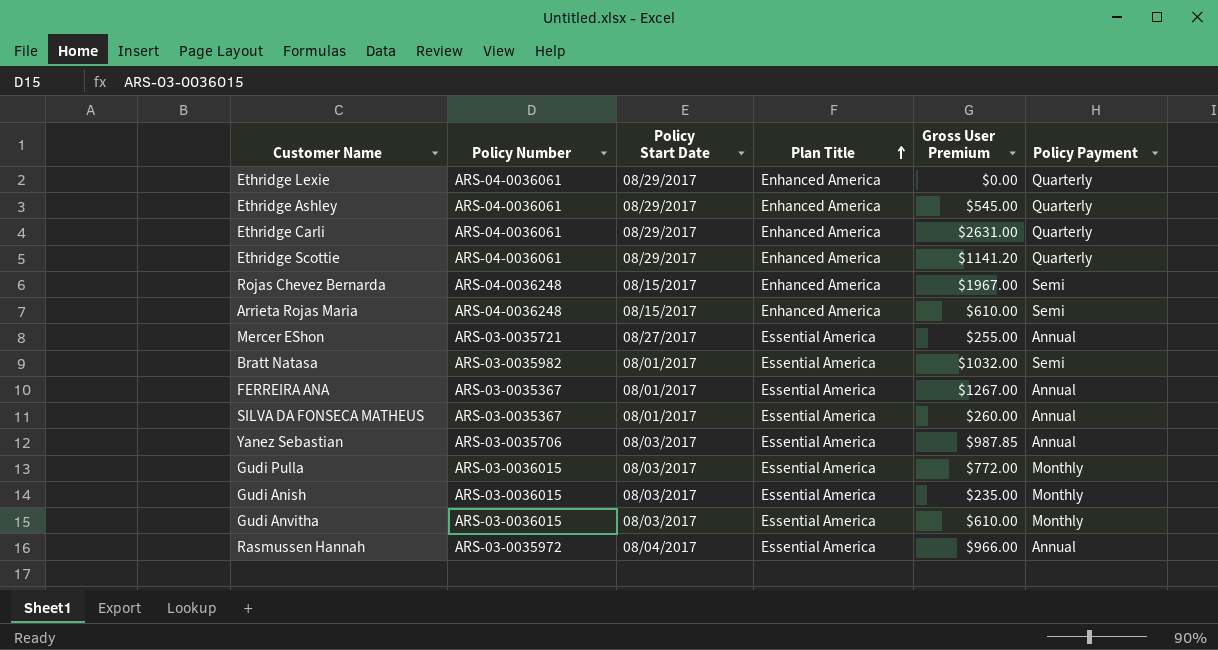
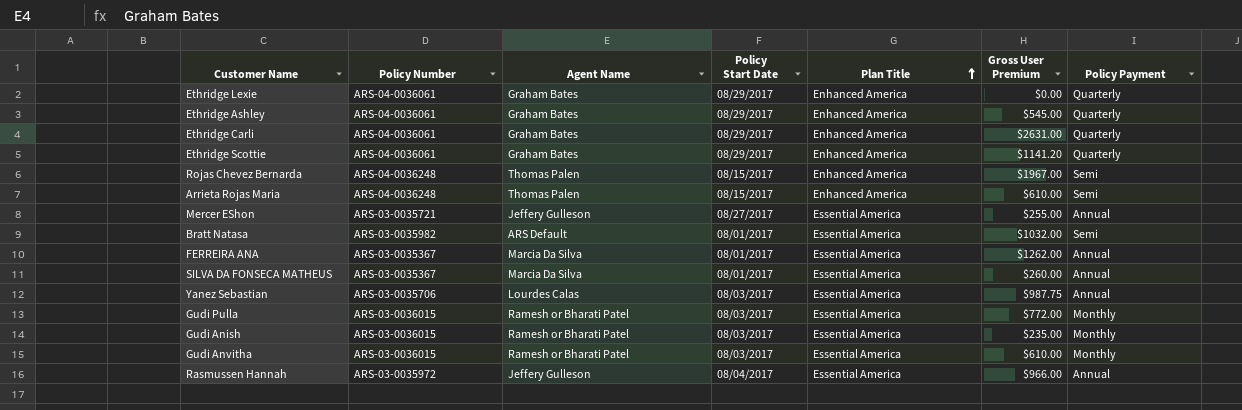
column Agent Name | position: none -> 3
FERREIRA ANA | Gross User Premium: $1267.00 -> $1262.00
Yanez Sebastian | Gross User Premium: $987.85 -> $987.75

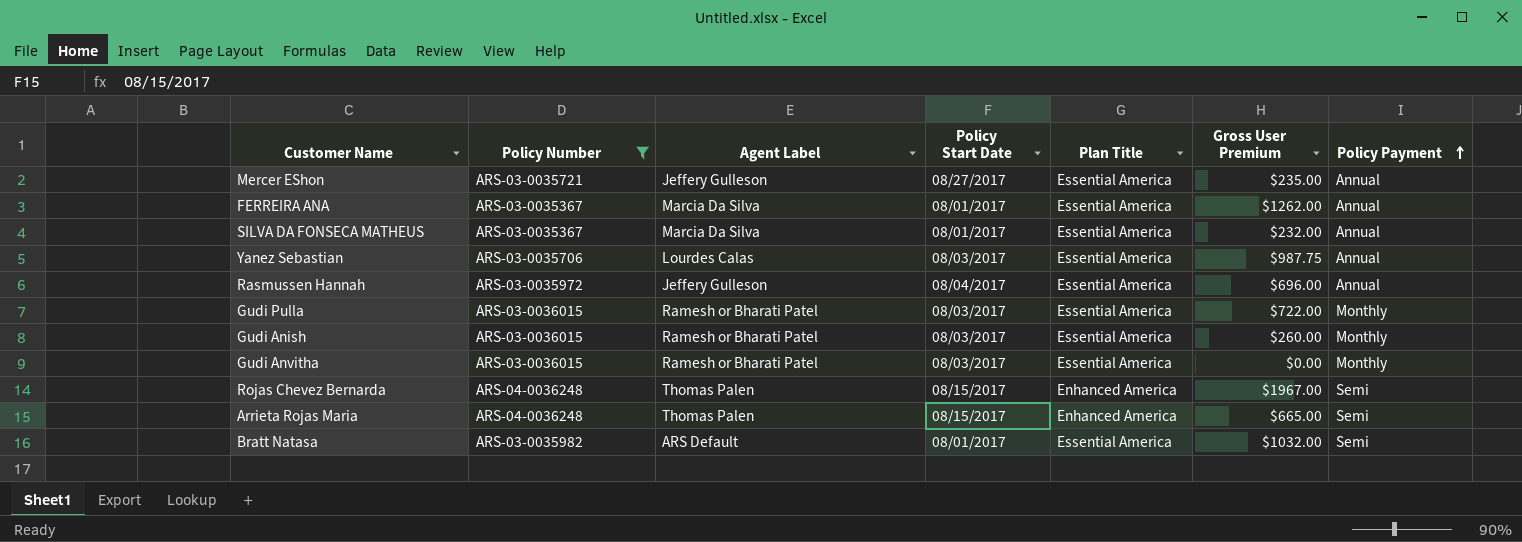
filter: none -> Policy Number != ARS-04-0036061
row order: Plan Title ascending -> Policy Payment ascending
column name: Agent Name -> Agent Label
Mercer EShon | Gross User Premium: $255.00 -> $235.00
SILVA DA FONSECA MATHEUS | Gross User Premium: $260.00 -> $232.00
Rasmussen Hannah | Gross User Premium: $966.00 -> $696.00
Gudi Pulla | Gross User Premium: $772.00 -> $722.00
Gudi Anish | Gross User Premium: $235.00 -> $260.00
Gudi Anvitha | Gross User Premium: $610.00 -> $0.00
Arrieta Rojas Maria | Gross User Premium: $610.00 -> $665.00

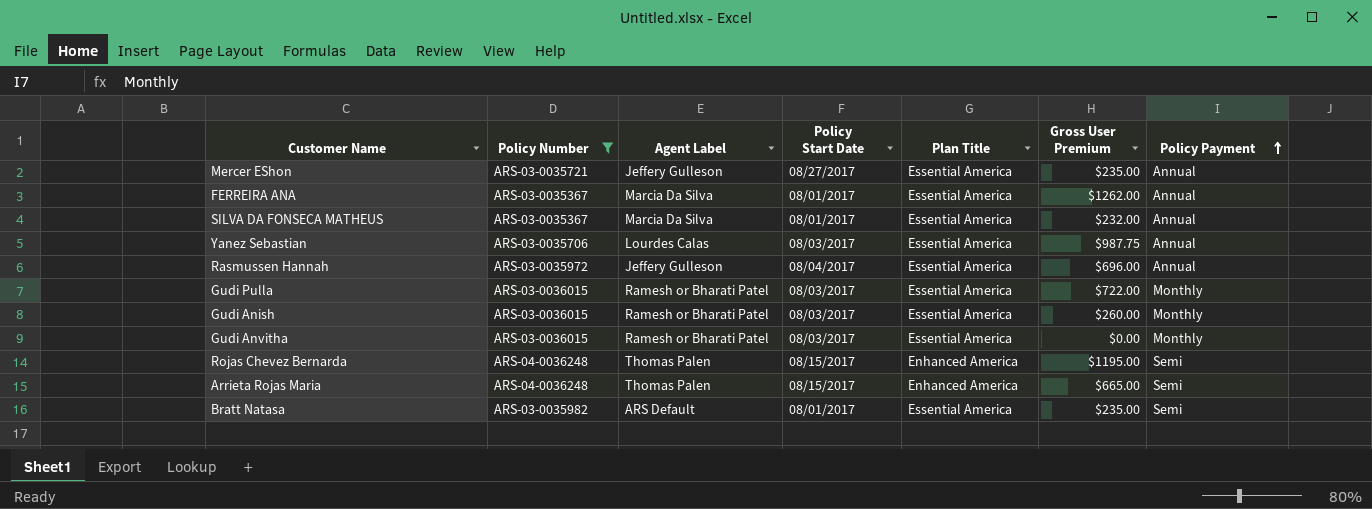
Rojas Chevez Bernarda | Gross User Premium: $1967.00 -> $1195.00
Bratt Natasa | Gross User Premium: $1032.00 -> $235.00

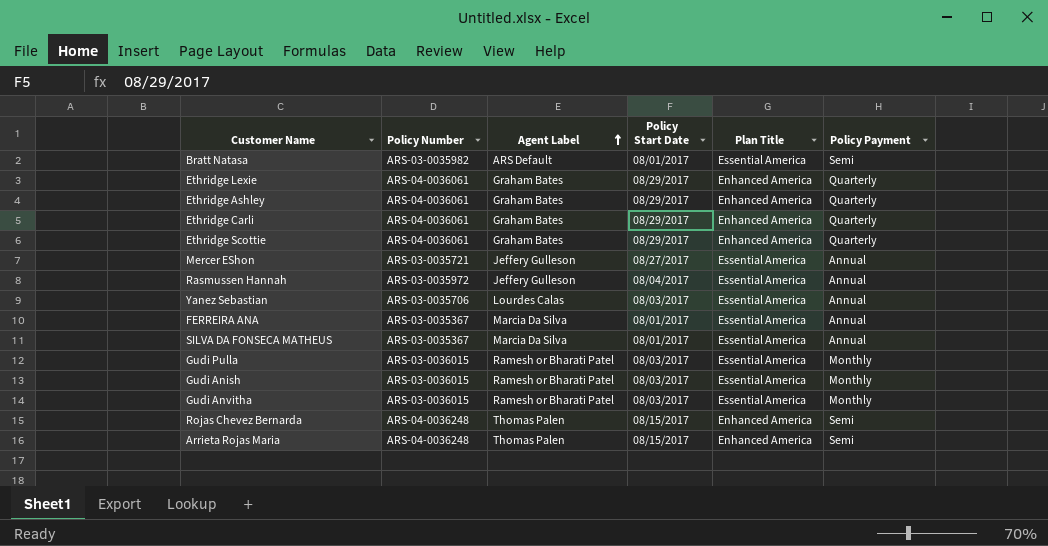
filter: Policy Number != ARS-04-0036061 -> none
row order: Policy Payment ascending -> Agent Label ascending
column Gross User Premium | position: 6 -> none

